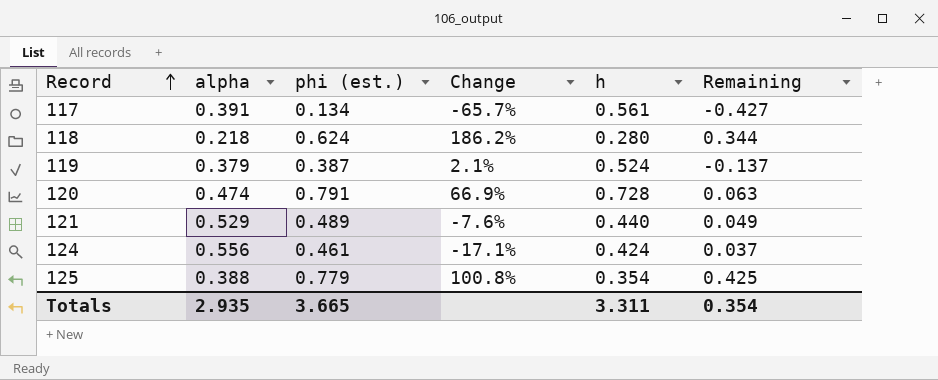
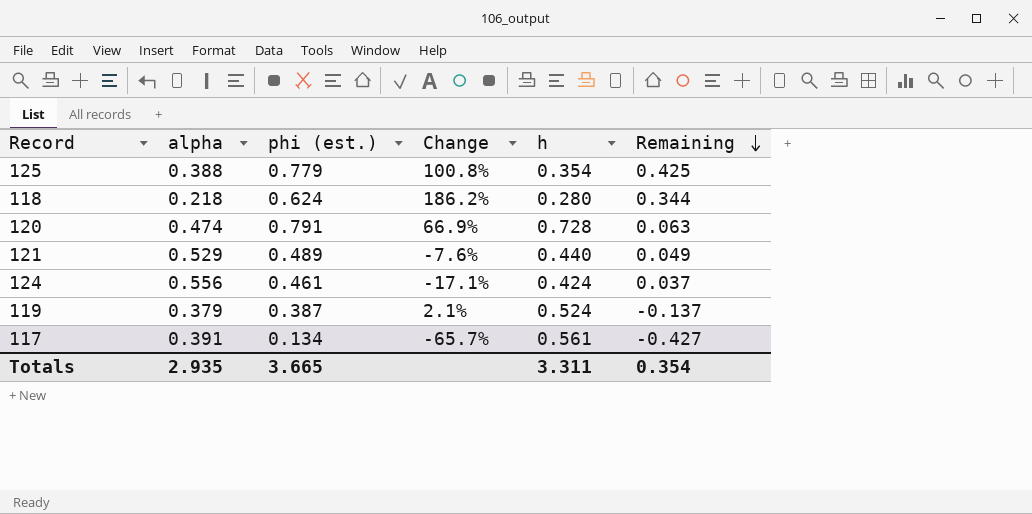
row order: Record ascending -> Remaining descending

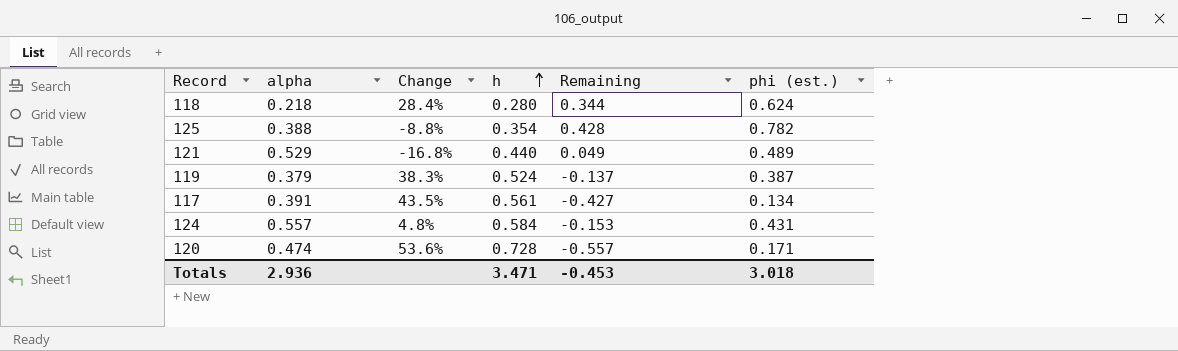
row order: Remaining descending -> h ascending
column Change | formula: ([phi (est.)] - [alpha]) / [alpha] -> ([h] - [alpha]) / [alpha]
column phi (est.) | position: 3 -> 6
125 | Remaining: 0.425 -> 0.428
125 | phi (est.): 0.779 -> 0.782
124 | alpha: 0.556 -> 0.557
124 | h: 0.424 -> 0.584
124 | Remaining: 0.037 -> -0.153
124 | phi (est.): 0.461 -> 0.431
120 | Remaining: 0.063 -> -0.557
120 | phi (est.): 0.791 -> 0.171
Totals | alpha: 2.935 -> 2.936
Totals | h: 3.311 -> 3.471
Totals | Remaining: 0.354 -> -0.453
Totals | phi (est.): 3.665 -> 3.018

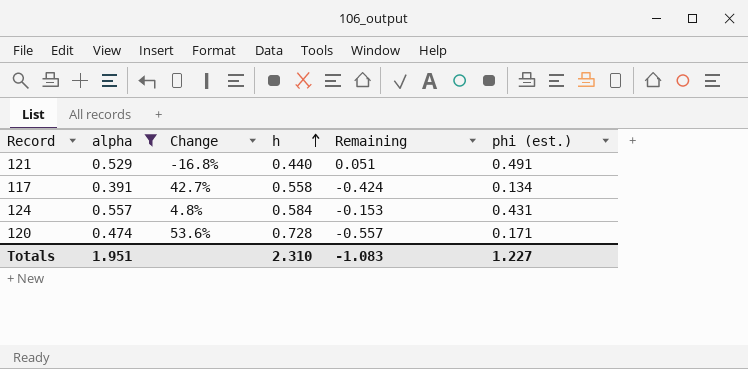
filter: none -> alpha >= 0.391
121 | Remaining: 0.049 -> 0.051
121 | phi (est.): 0.489 -> 0.491
117 | Change: 43.5% -> 42.7%
117 | h: 0.561 -> 0.558
117 | Remaining: -0.427 -> -0.424
Totals | alpha: 2.936 -> 1.951
Totals | h: 3.471 -> 2.310
Totals | Remaining: -0.453 -> -1.083
Totals | phi (est.): 3.018 -> 1.227

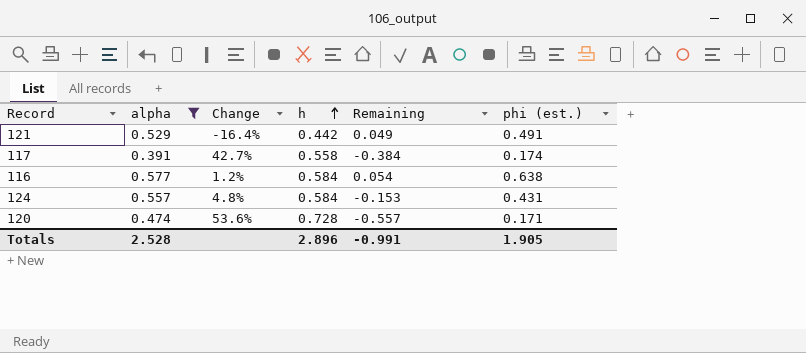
121 | Change: -16.8% -> -16.4%
121 | h: 0.440 -> 0.442
121 | Remaining: 0.051 -> 0.049
117 | Remaining: -0.424 -> -0.384
117 | phi (est.): 0.134 -> 0.174
row 116: none -> 0.577 | 1.2% | 0.584 | 0.054 | 0.638
Totals | alpha: 1.951 -> 2.528
Totals | h: 2.310 -> 2.896
Totals | Remaining: -1.083 -> -0.991
Totals | phi (est.): 1.227 -> 1.905

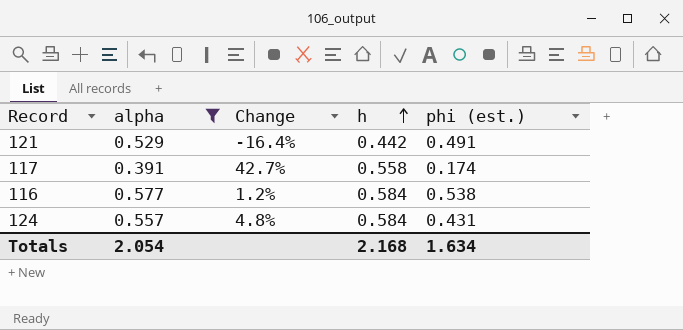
column Remaining | formula: [phi (est.)] - [h] -> none
row 120: 0.474 | 53.6% | 0.728 | -0.557 | 0.171 -> none
116 | phi (est.): 0.638 -> 0.538
Totals | alpha: 2.528 -> 2.054
Totals | h: 2.896 -> 2.168
Totals | phi (est.): 1.905 -> 1.634

